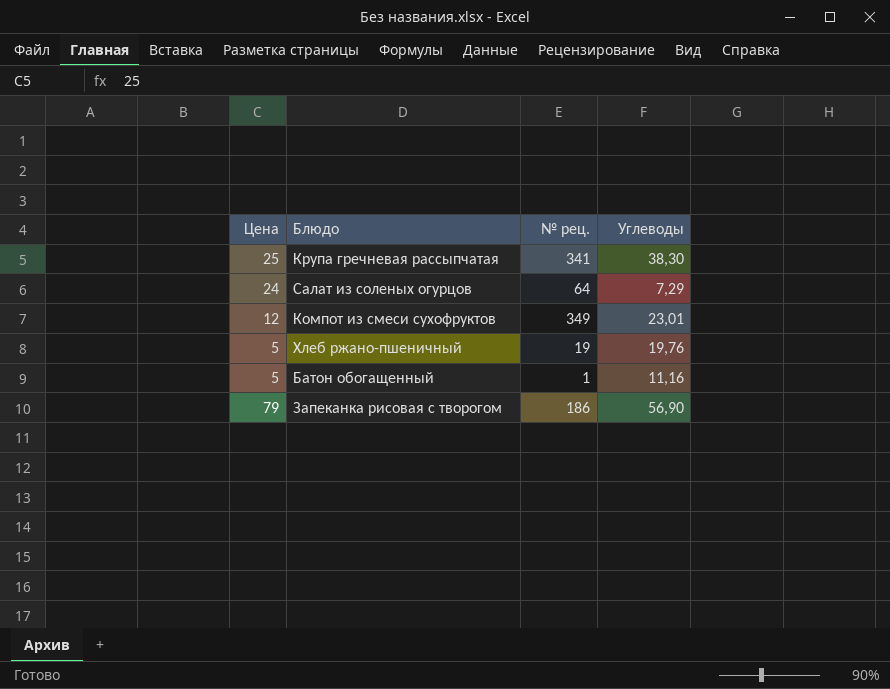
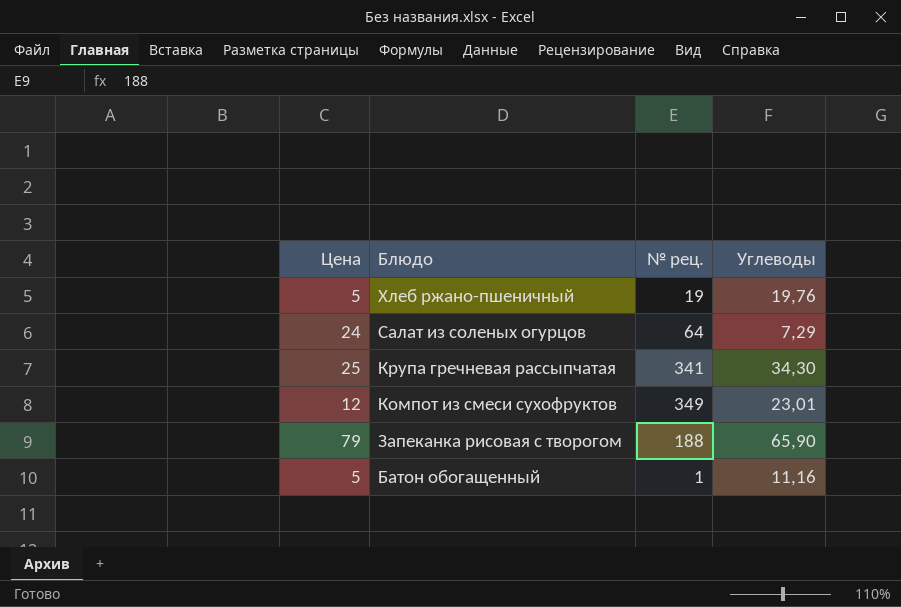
row order: none -> Блюдо descending
Крупа гречневая рассыпчатая | Углеводы: 38,30 -> 34,30
Запеканка рисовая с творогом | № рец.: 186 -> 188
Запеканка рисовая с творогом | Углеводы: 56,90 -> 65,90

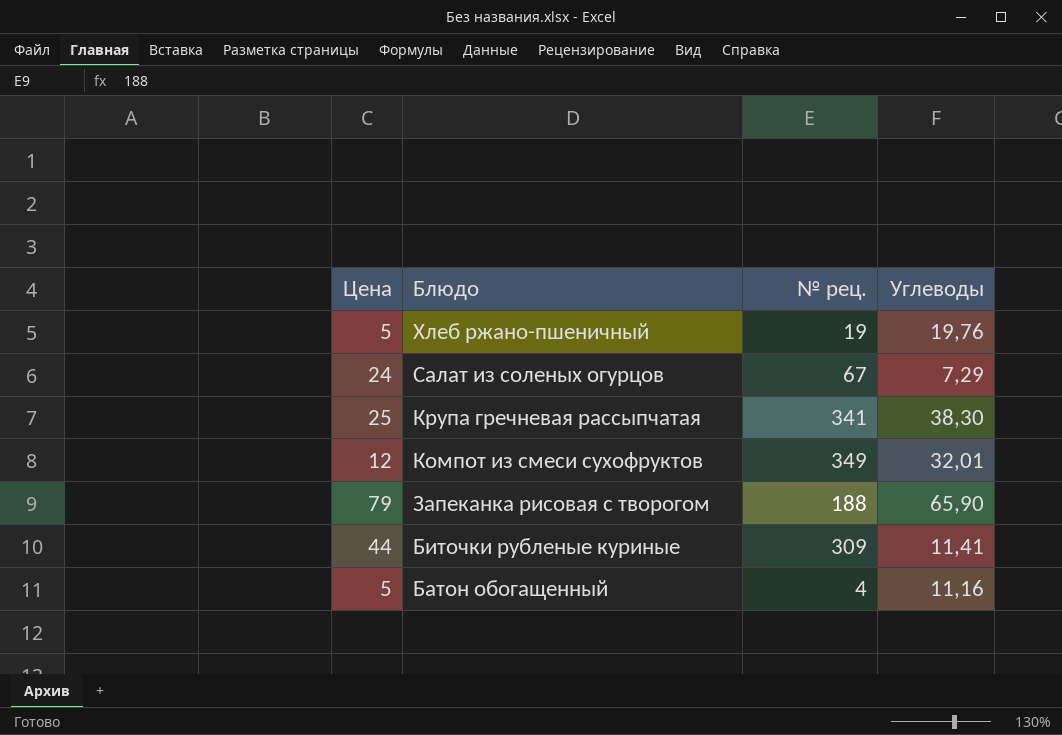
Салат из соленых огурцов | № рец.: 64 -> 67
Крупа гречневая рассыпчатая | Углеводы: 34,30 -> 38,30
Компот из смеси сухофруктов | Углеводы: 23,01 -> 32,01
row Биточки рубленые куриные: none -> 44 | 309 | 11,41
Батон обогащенный | № рец.: 1 -> 4

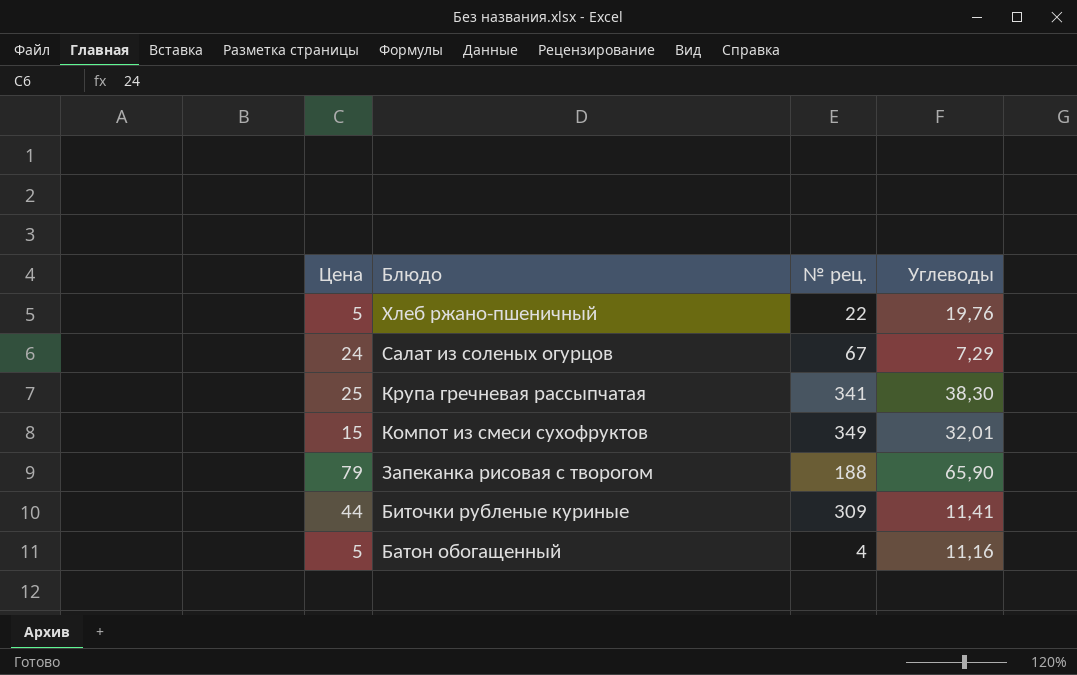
Хлеб ржано-пшеничный | № рец.: 19 -> 22
Компот из смеси сухофруктов | Цена: 12 -> 15

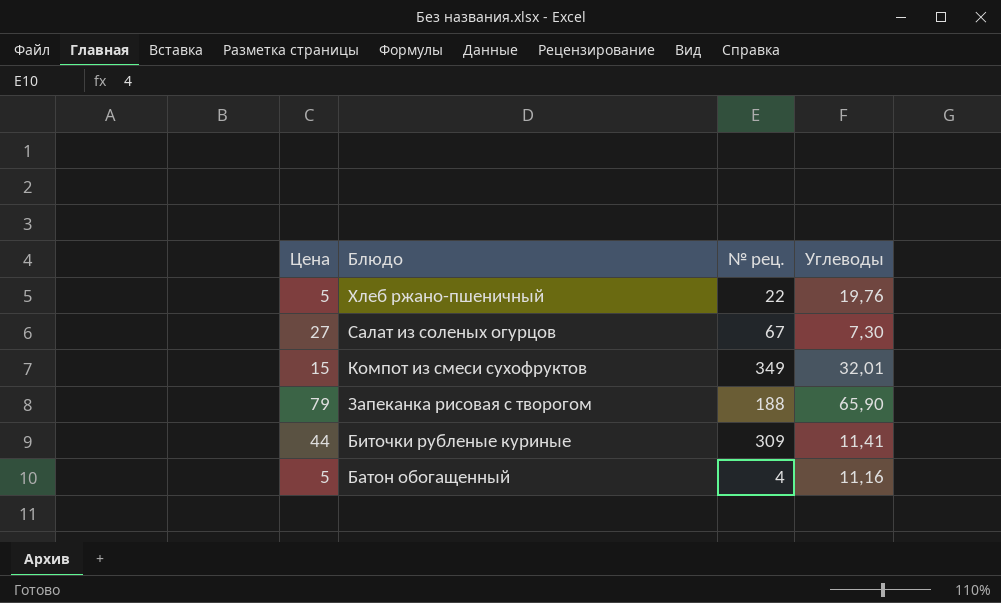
row Крупа гречневая рассыпчатая: 25 | 341 | 38,30 -> none
Салат из соленых огурцов | Цена: 24 -> 27
Салат из соленых огурцов | Углеводы: 7,29 -> 7,30

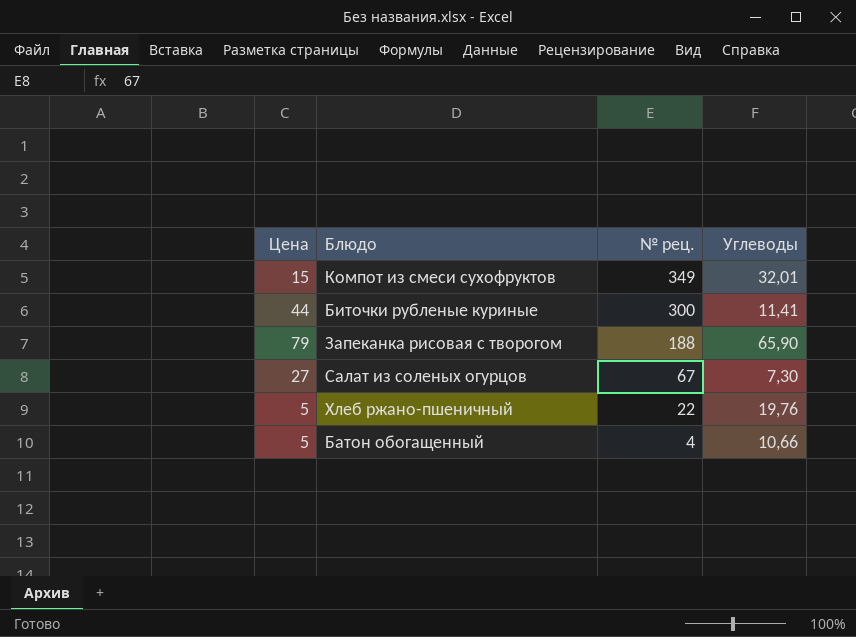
row order: Блюдо descending -> № рец. descending
Биточки рубленые куриные | № рец.: 309 -> 300
Батон обогащенный | Углеводы: 11,16 -> 10,66

